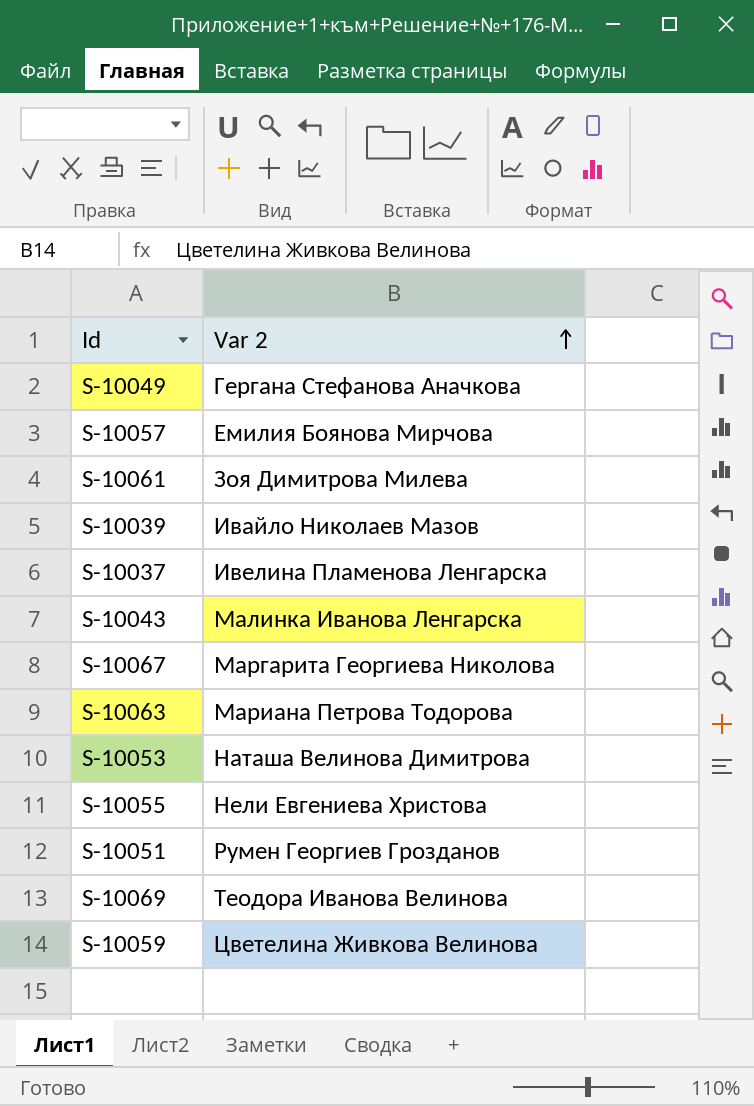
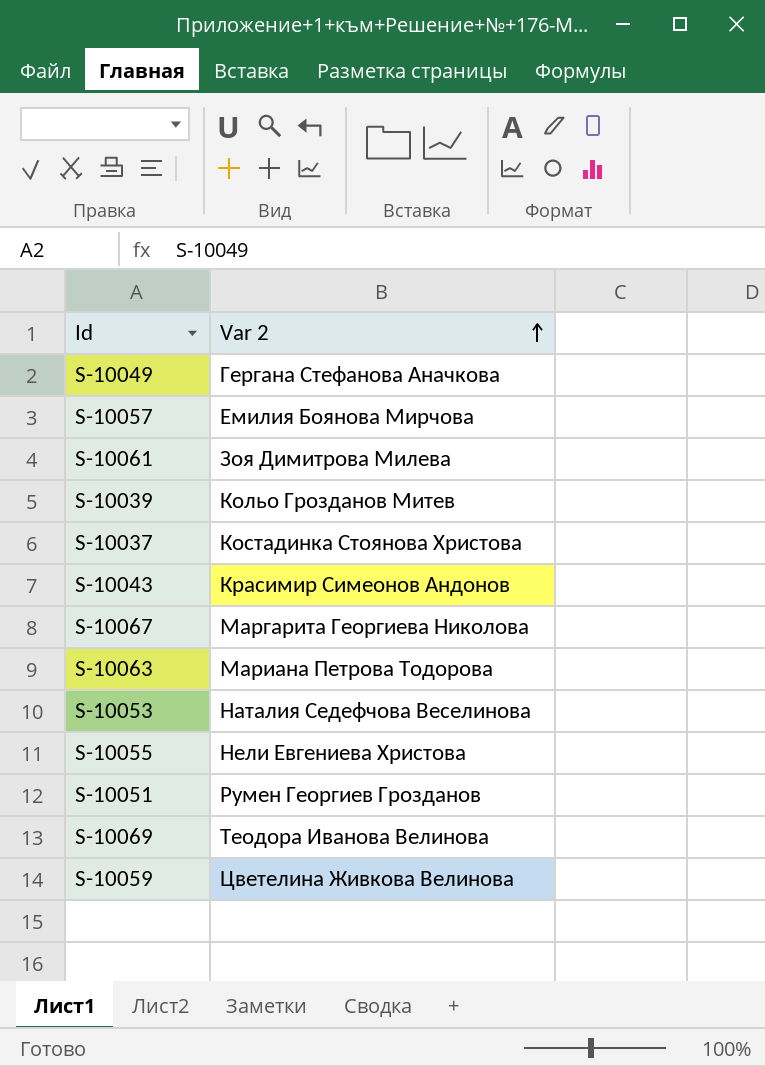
S-10039 | Var 2: Ивайло Николаев Мазов -> Кольо Грозданов Митев
S-10037 | Var 2: Ивелина Пламенова Ленгарска -> Костадинка Стоянова Христова
S-10043 | Var 2: Малинка Иванова Ленгарска -> Красимир Симеонов Андонов
S-10053 | Var 2: Наташа Велинова Димитрова -> Наталия Седефчова Веселинова

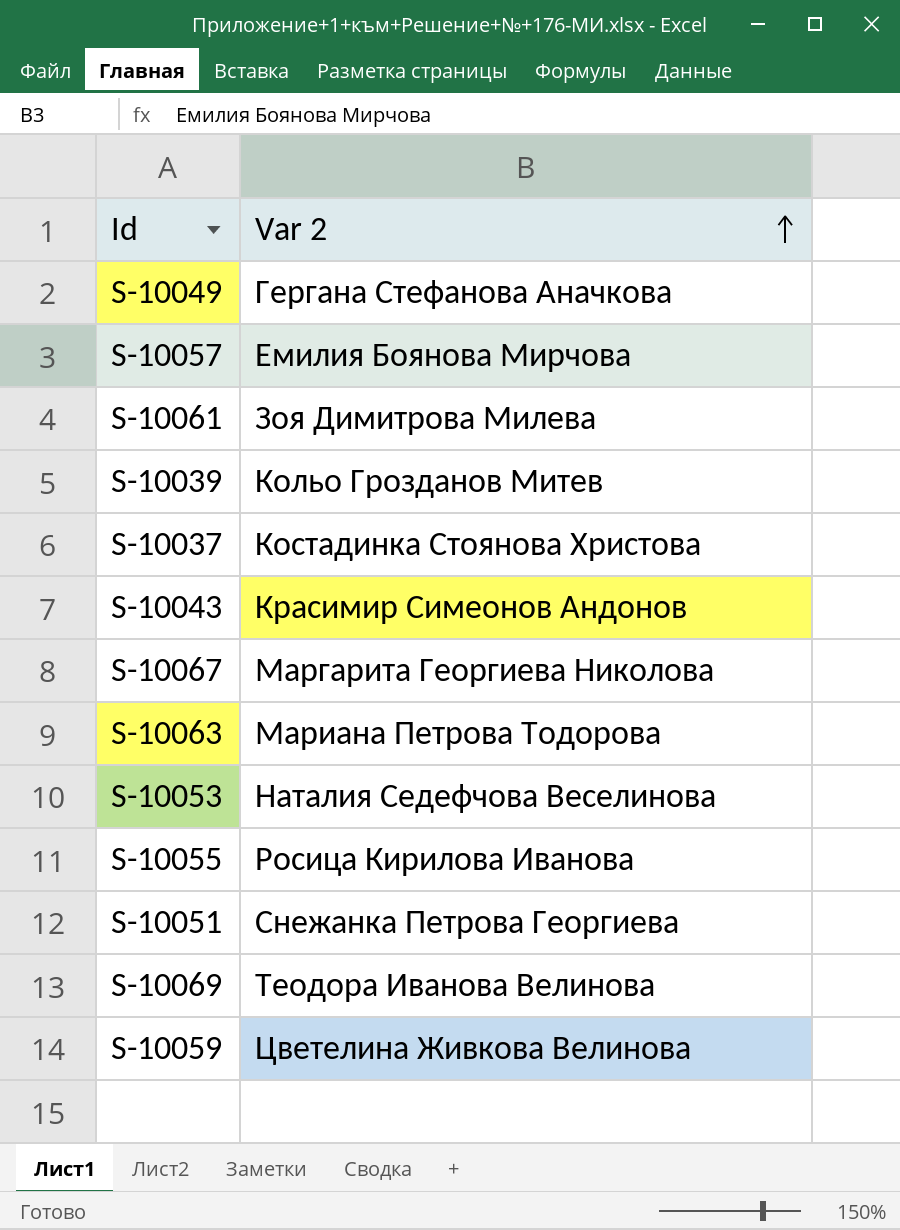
S-10055 | Var 2: Нели Евгениева Христова -> Росица Кирилова Иванова
S-10051 | Var 2: Румен Георгиев Грозданов -> Снежанка Петрова Георгиева

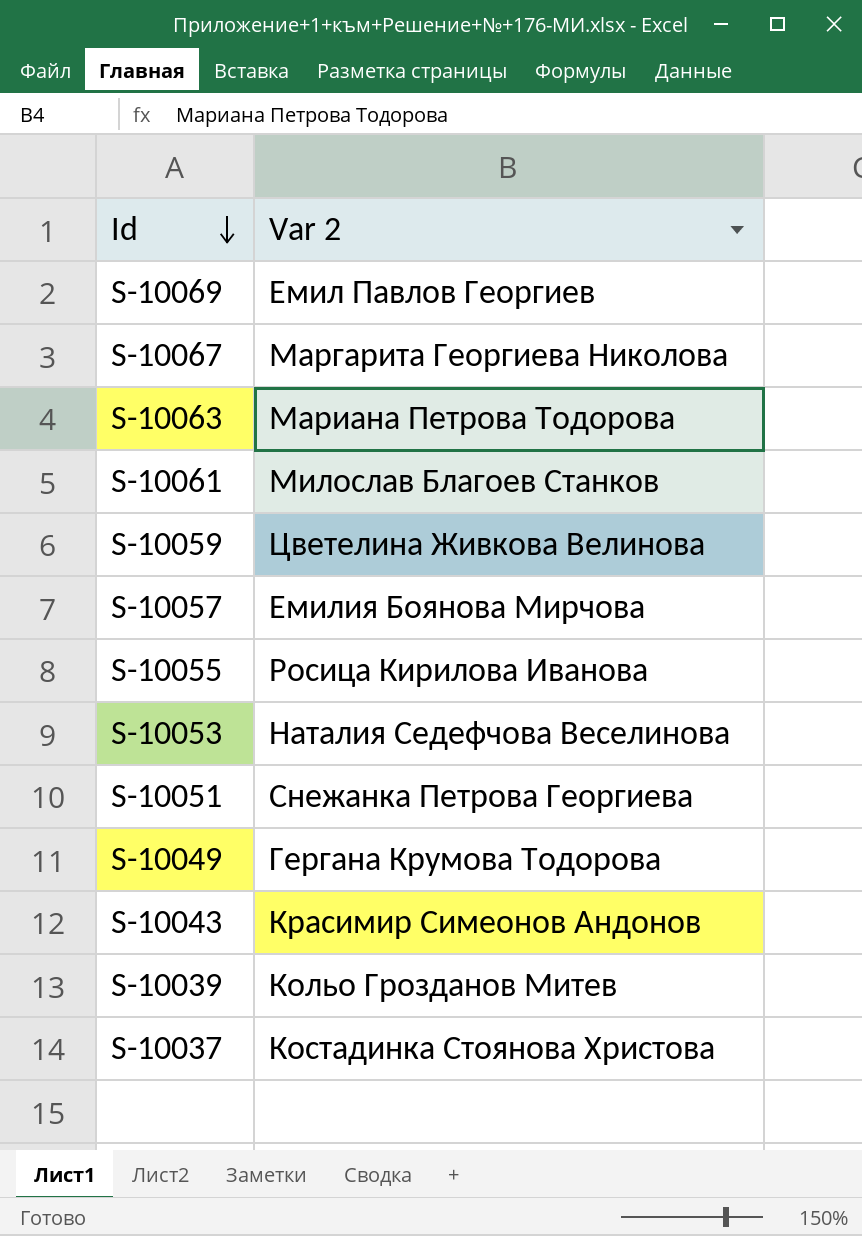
row order: Var 2 ascending -> Id descending
S-10069 | Var 2: Теодора Иванова Велинова -> Емил Павлов Георгиев
S-10061 | Var 2: Зоя Димитрова Милева -> Милослав Благоев Станков
S-10049 | Var 2: Гергана Стефанова Аначкова -> Гергана Крумова Тодорова

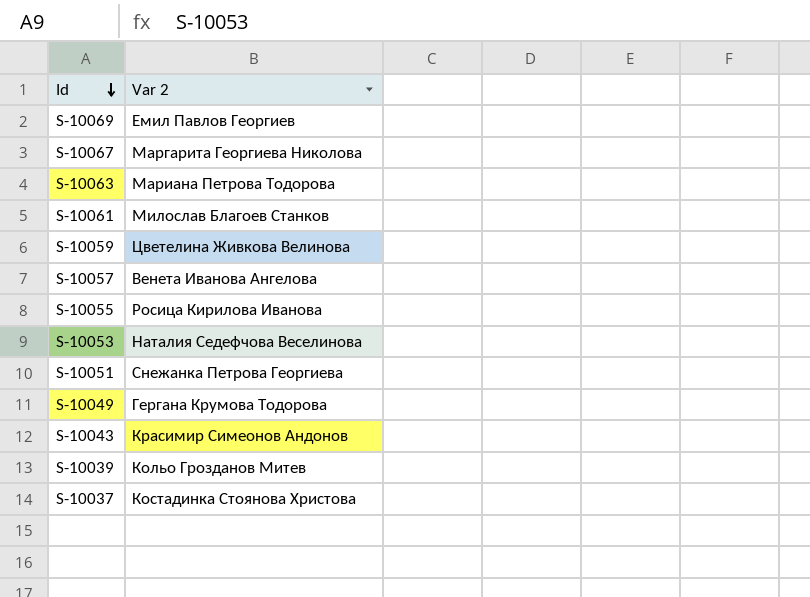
S-10057 | Var 2: Емилия Боянова Мирчова -> Венета Иванова Ангелова

